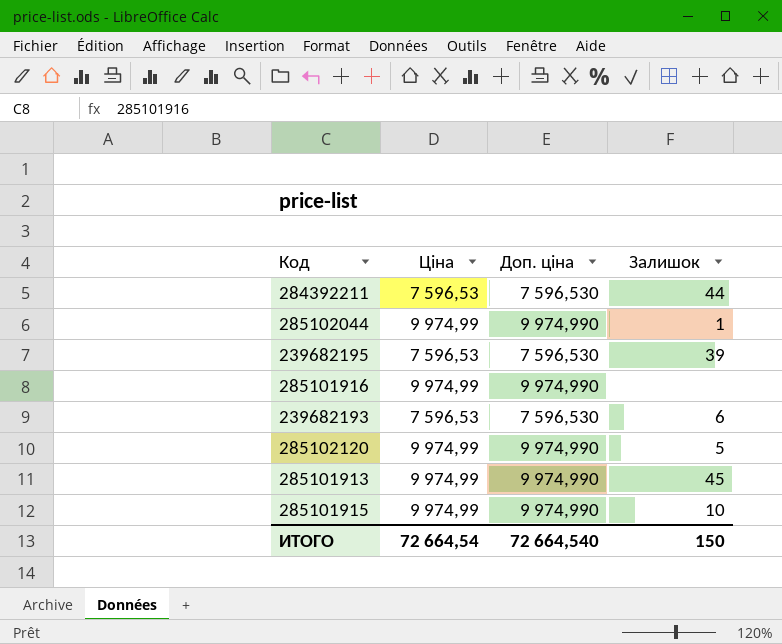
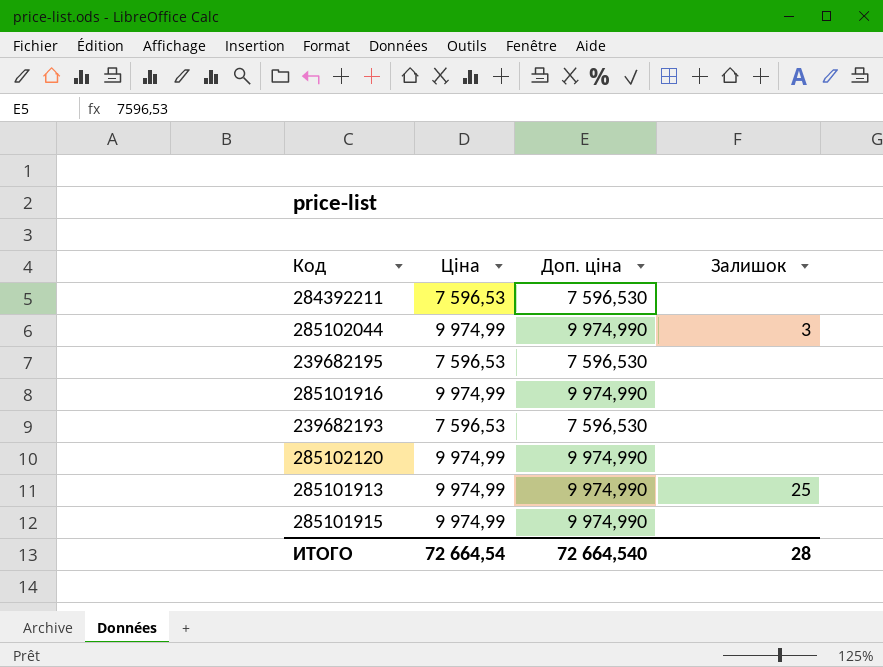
284392211 | Залишок: 44 -> none
285102044 | Залишок: 1 -> 3
239682195 | Залишок: 39 -> none
239682193 | Залишок: 6 -> none
285102120 | Залишок: 5 -> none
285101913 | Залишок: 45 -> 25
285101915 | Залишок: 10 -> none
ИТОГО | Залишок: 150 -> 28

